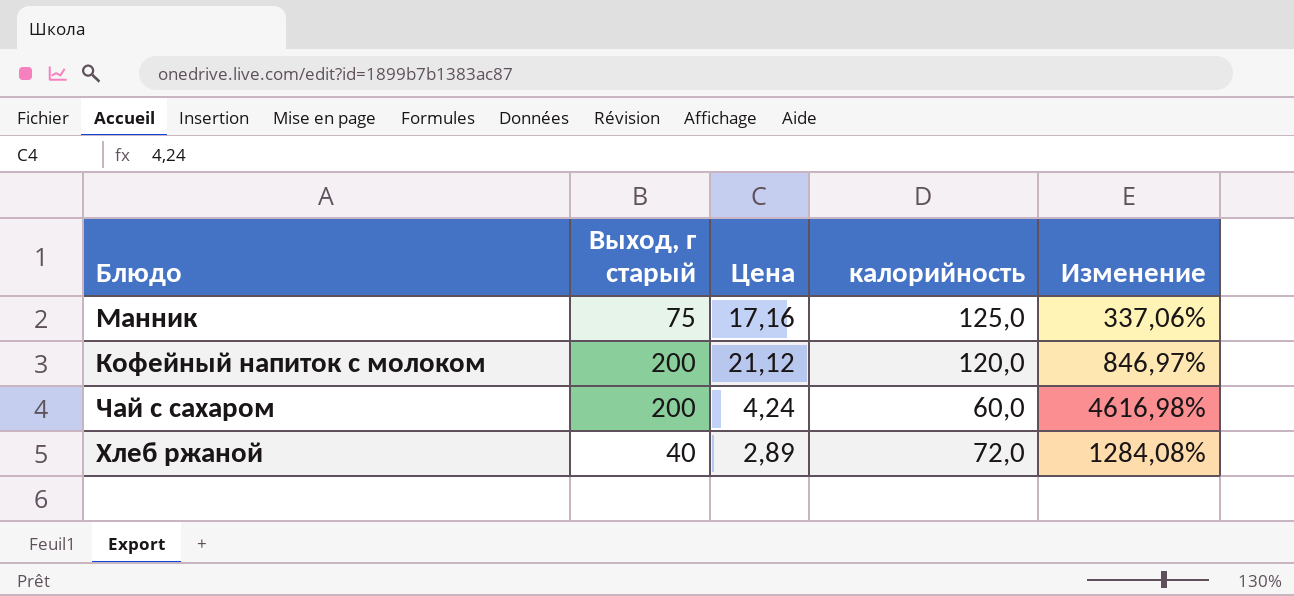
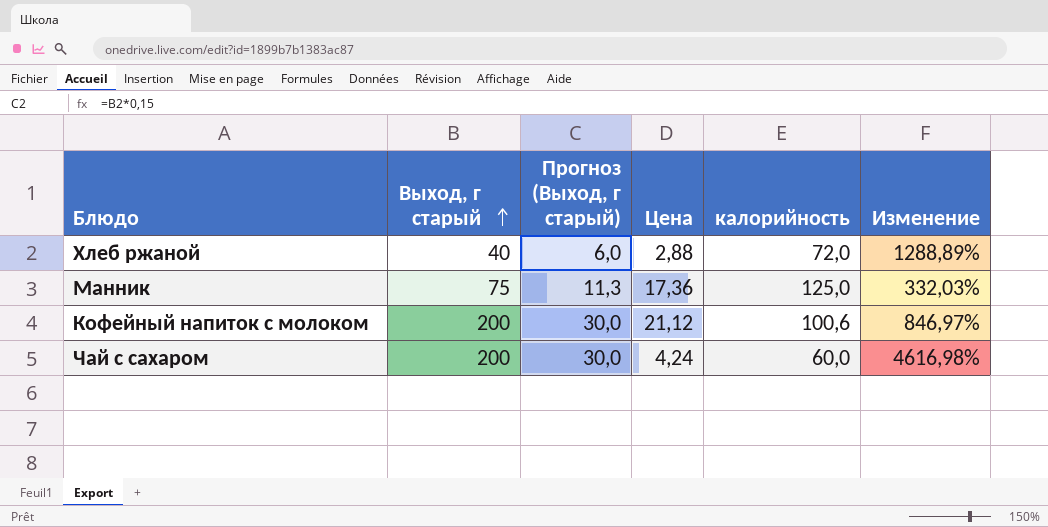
row order: none -> Выход, г старый ascending
column Прогноз (Выход, г старый) | formula: none -> [Выход, г старый] * 0,15
Хлеб ржаной | Цена: 2,89 -> 2,88
Хлеб ржаной | Изменение: 1284,08% -> 1288,89%
Манник | Цена: 17,16 -> 17,36
Манник | Изменение: 337,06% -> 332,03%
Кофейный напиток с молоком | калорийность: 120,0 -> 100,6

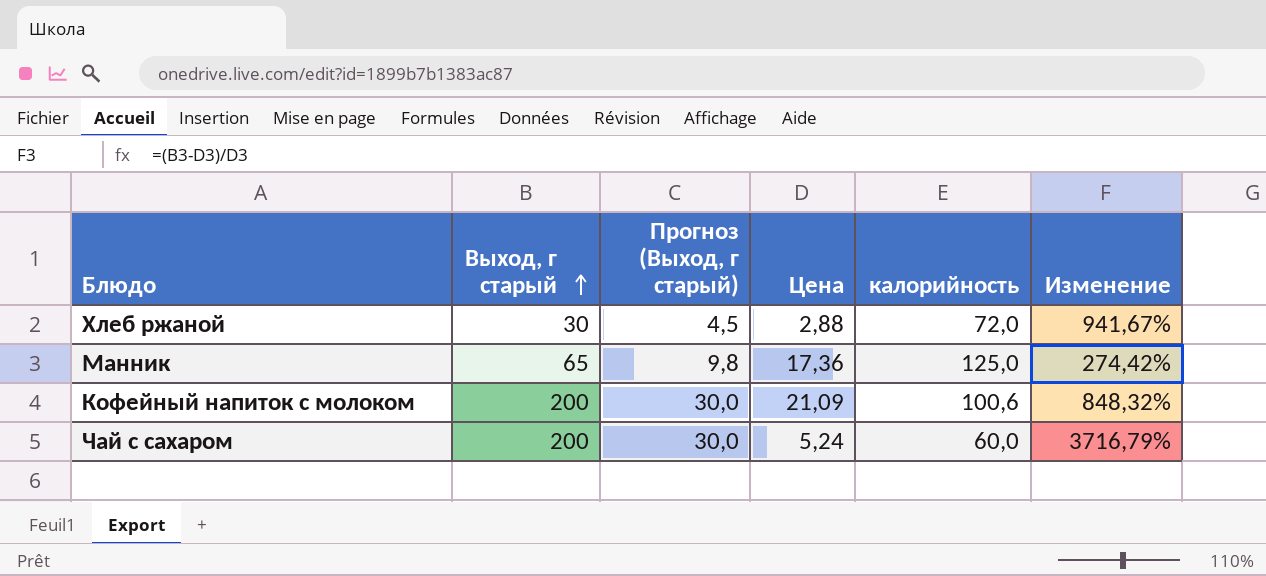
Хлеб ржаной | Выход, г старый: 40 -> 30
Хлеб ржаной | Прогноз (Выход, г старый): 6,0 -> 4,5
Хлеб ржаной | Изменение: 1288,89% -> 941,67%
Манник | Выход, г старый: 75 -> 65
Манник | Прогноз (Выход, г старый): 11,3 -> 9,8
Манник | Изменение: 332,03% -> 274,42%
Кофейный напиток с молоком | Цена: 21,12 -> 21,09
Кофейный напиток с молоком | Изменение: 846,97% -> 848,32%
Чай с сахаром | Цена: 4,24 -> 5,24
Чай с сахаром | Изменение: 4616,98% -> 3716,79%

